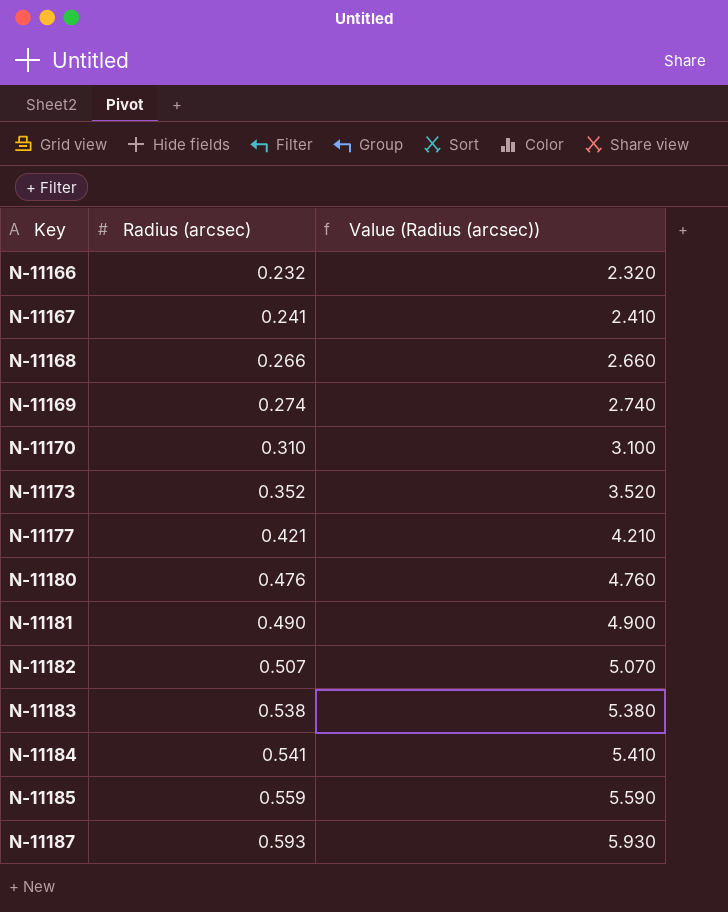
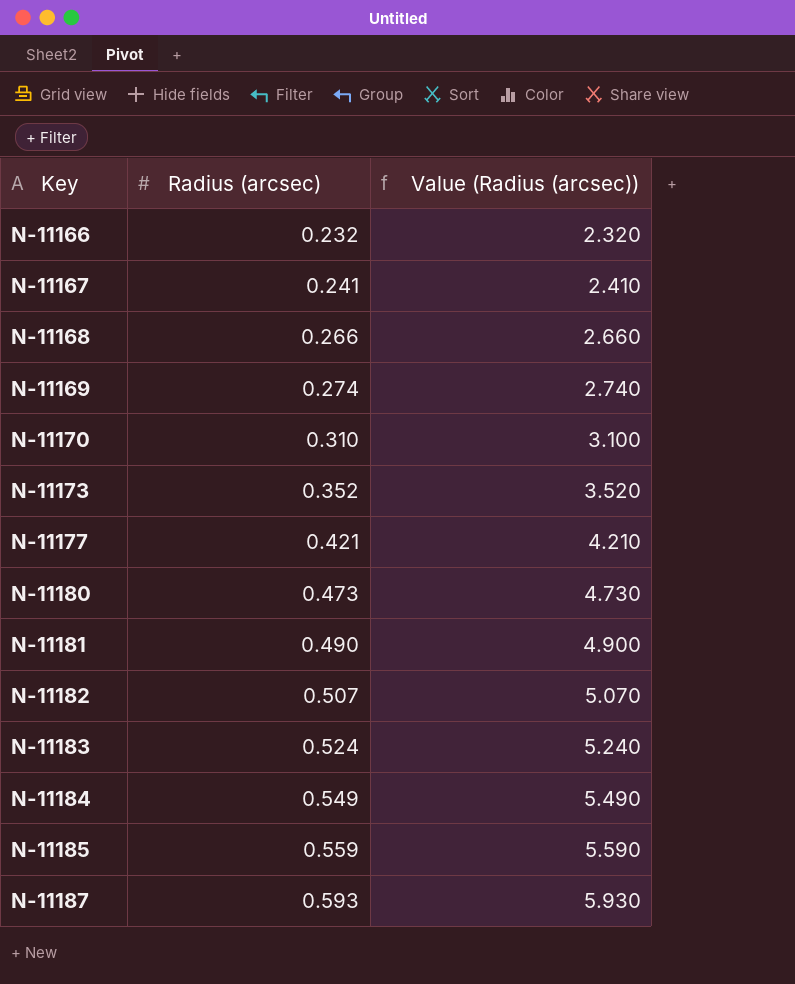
N-11180 | Radius (arcsec): 0.476 -> 0.473
N-11180 | Value (Radius (arcsec)): 4.760 -> 4.730
N-11183 | Radius (arcsec): 0.538 -> 0.524
N-11183 | Value (Radius (arcsec)): 5.380 -> 5.240
N-11184 | Radius (arcsec): 0.541 -> 0.549
N-11184 | Value (Radius (arcsec)): 5.410 -> 5.490

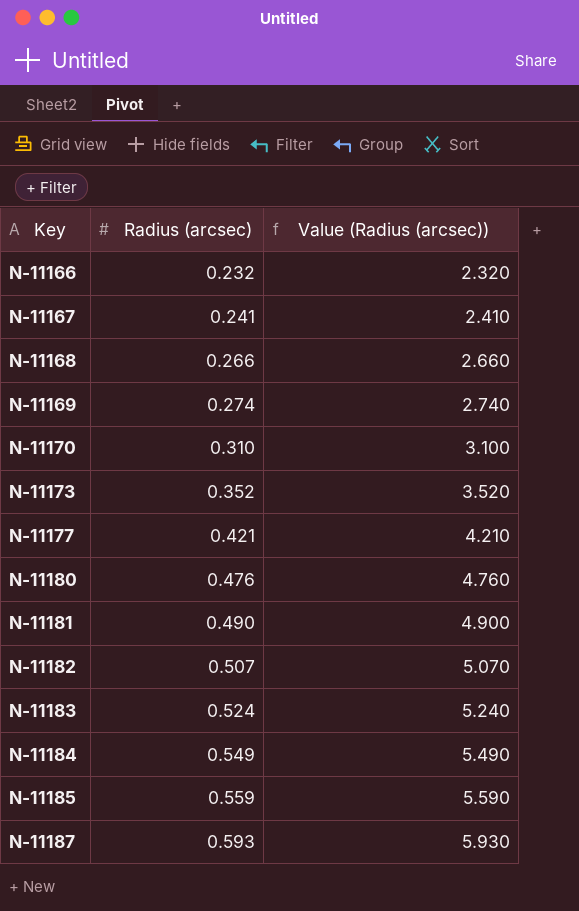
N-11180 | Radius (arcsec): 0.473 -> 0.476
N-11180 | Value (Radius (arcsec)): 4.730 -> 4.760

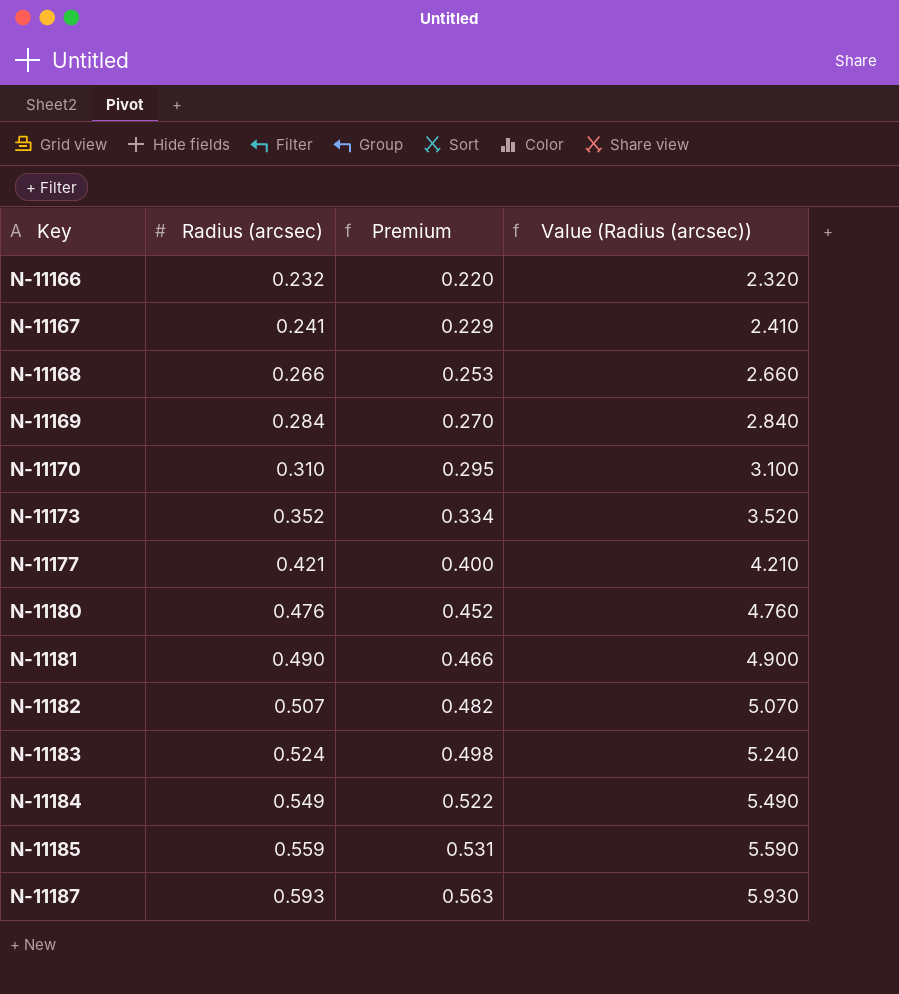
column Premium | formula: none -> [Radius (arcsec)] * 0.95
N-11169 | Radius (arcsec): 0.274 -> 0.284
N-11169 | Value (Radius (arcsec)): 2.740 -> 2.840

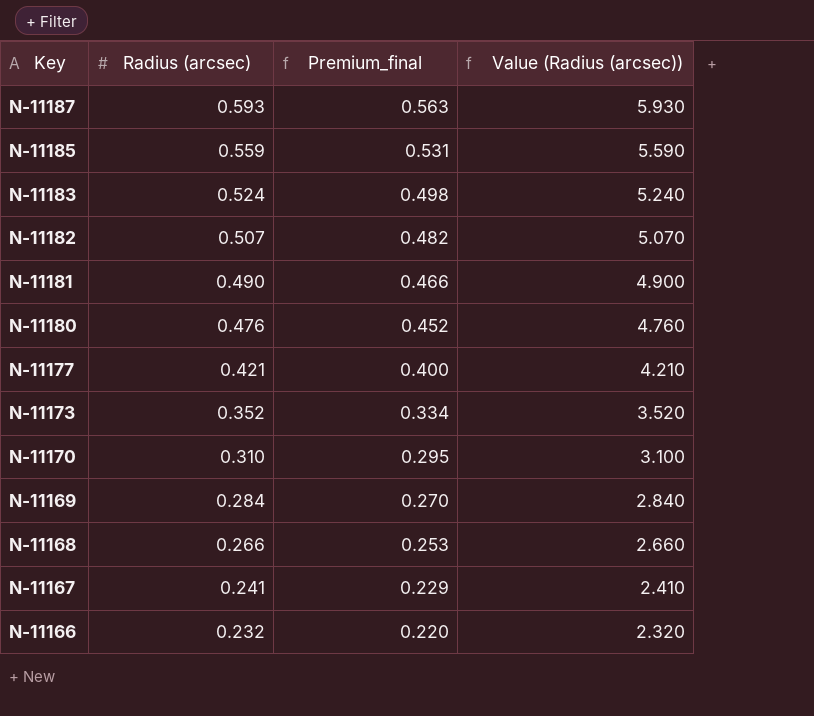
row order: Key ascending -> Key descending
column name: Premium -> Premium_final
row N-11184: 0.549 | 0.522 | 5.490 -> none

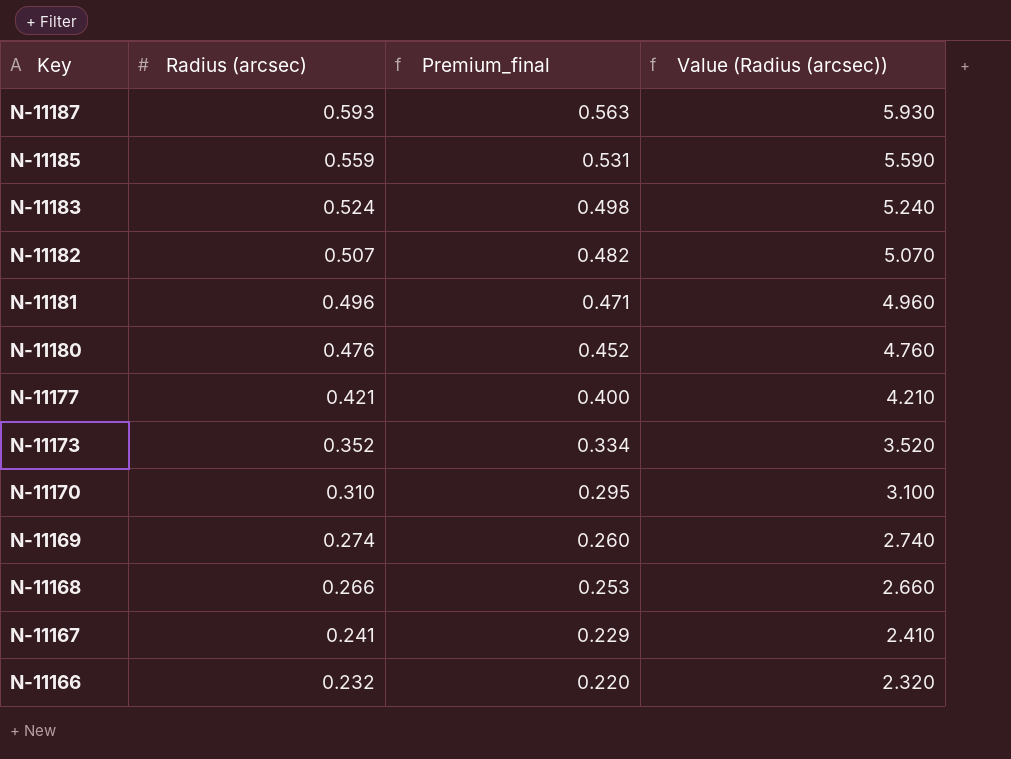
N-11181 | Radius (arcsec): 0.490 -> 0.496
N-11181 | Premium_final: 0.466 -> 0.471
N-11181 | Value (Radius (arcsec)): 4.900 -> 4.960
N-11169 | Radius (arcsec): 0.284 -> 0.274
N-11169 | Premium_final: 0.270 -> 0.260
N-11169 | Value (Radius (arcsec)): 2.840 -> 2.740

